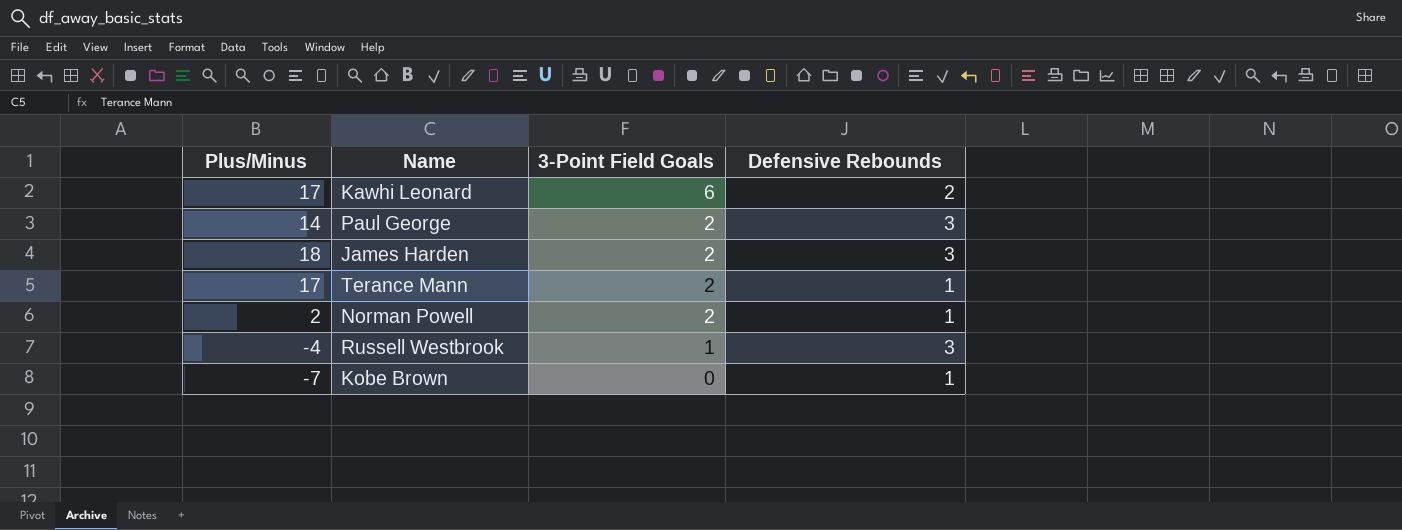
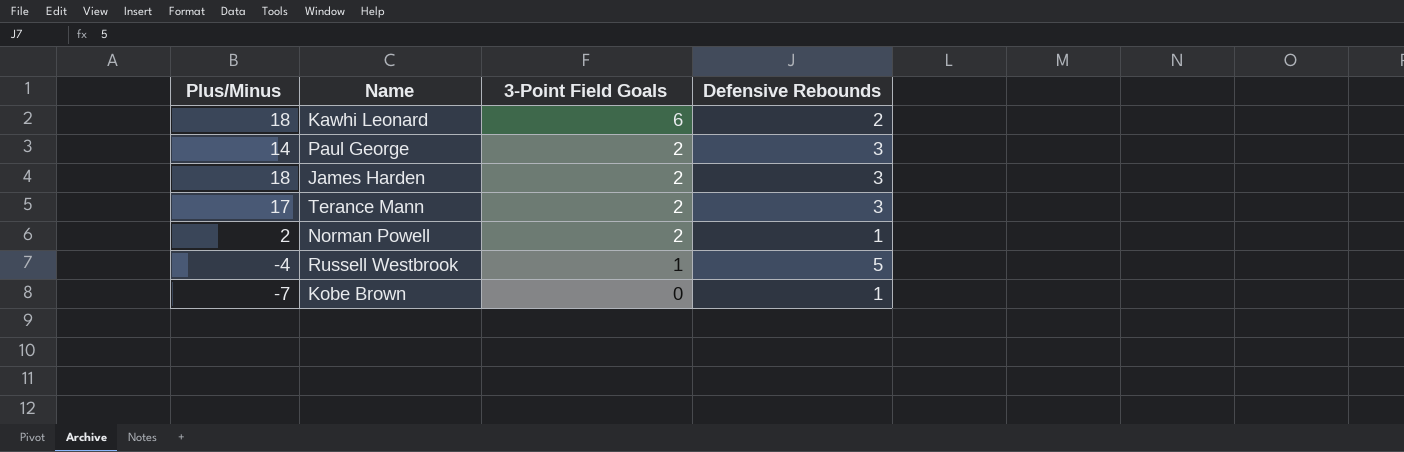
Kawhi Leonard | Plus/Minus: 17 -> 18
Terance Mann | Defensive Rebounds: 1 -> 3
Russell Westbrook | Defensive Rebounds: 3 -> 5

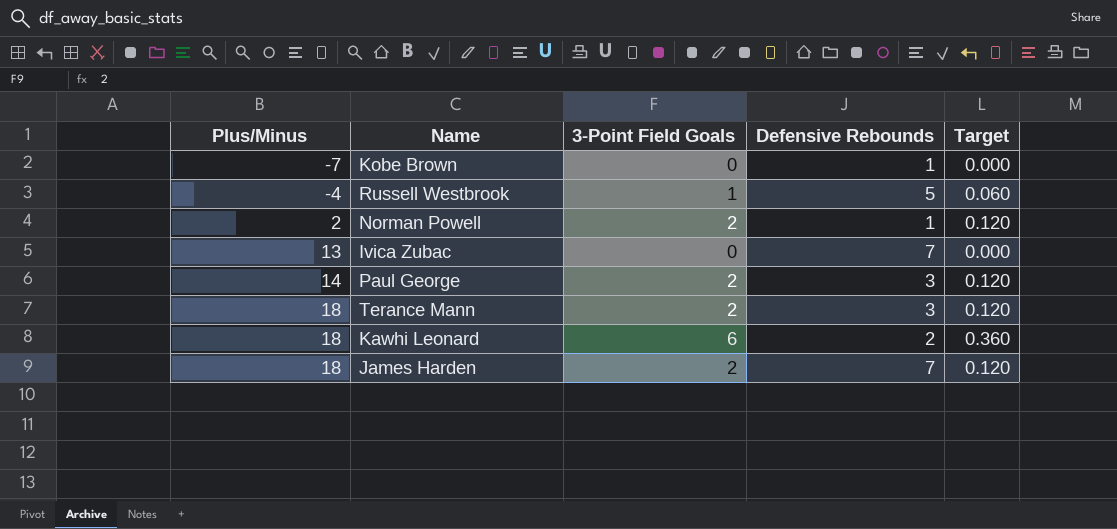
row order: 3-Point Field Goals descending -> Plus/Minus ascending
column Target | formula: none -> [3-Point Field Goals] * 0.06
row Ivica Zubac: none -> 13 | 0 | 7 | 0.000
Terance Mann | Plus/Minus: 17 -> 18
James Harden | Defensive Rebounds: 3 -> 7

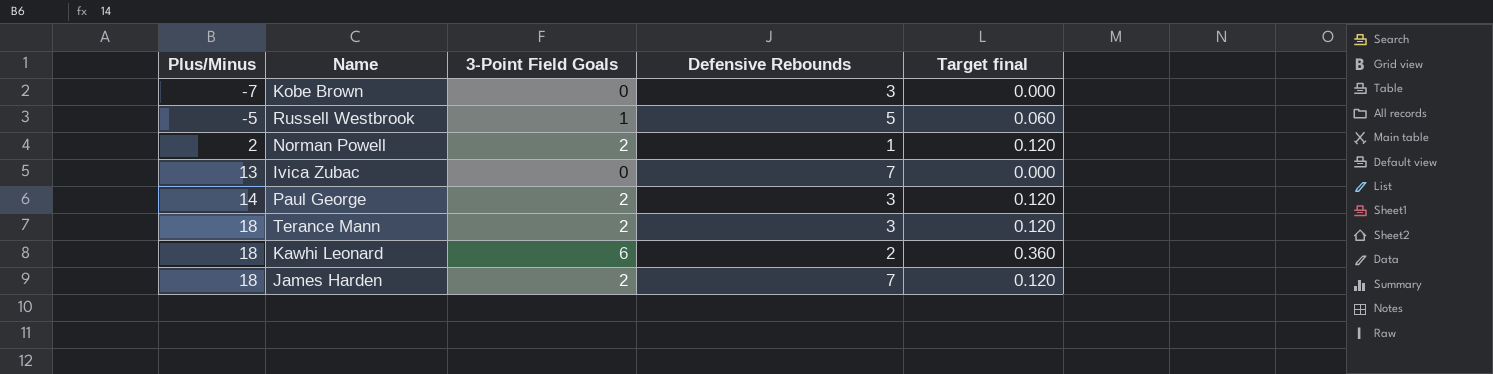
column name: Target -> Target final
Kobe Brown | Defensive Rebounds: 1 -> 3
Russell Westbrook | Plus/Minus: -4 -> -5

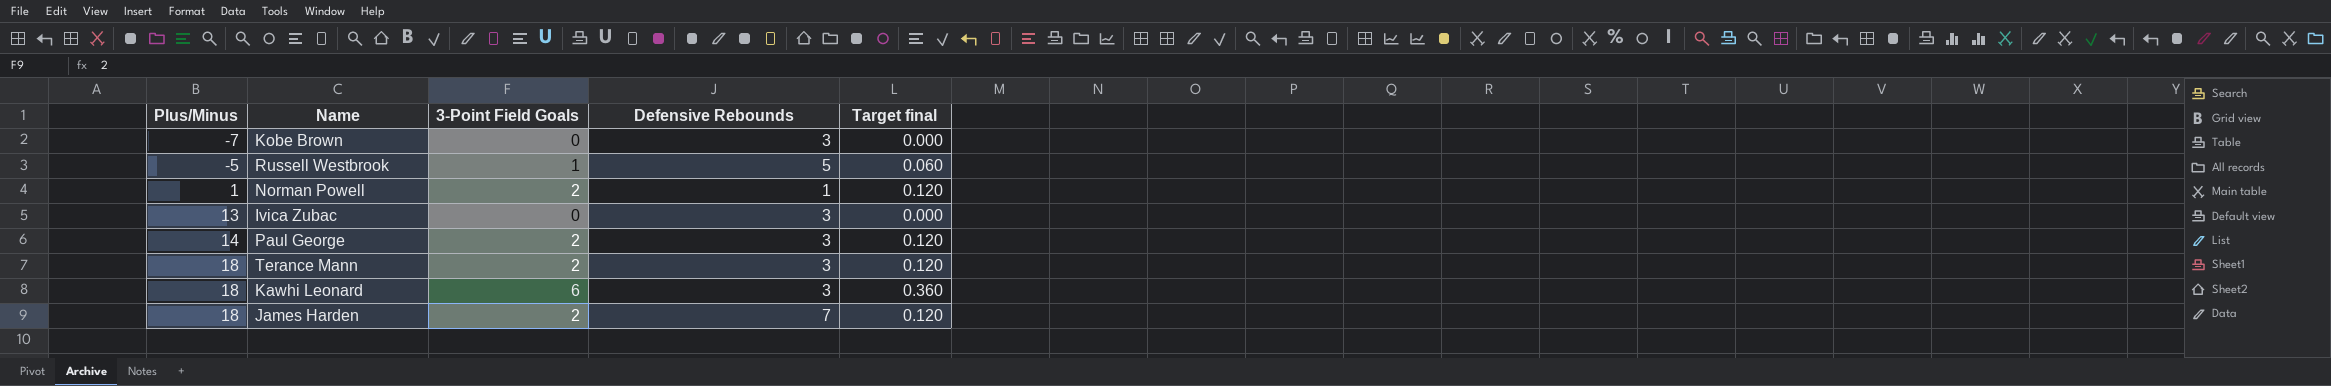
Norman Powell | Plus/Minus: 2 -> 1
Ivica Zubac | Defensive Rebounds: 7 -> 3
Kawhi Leonard | Defensive Rebounds: 2 -> 3

